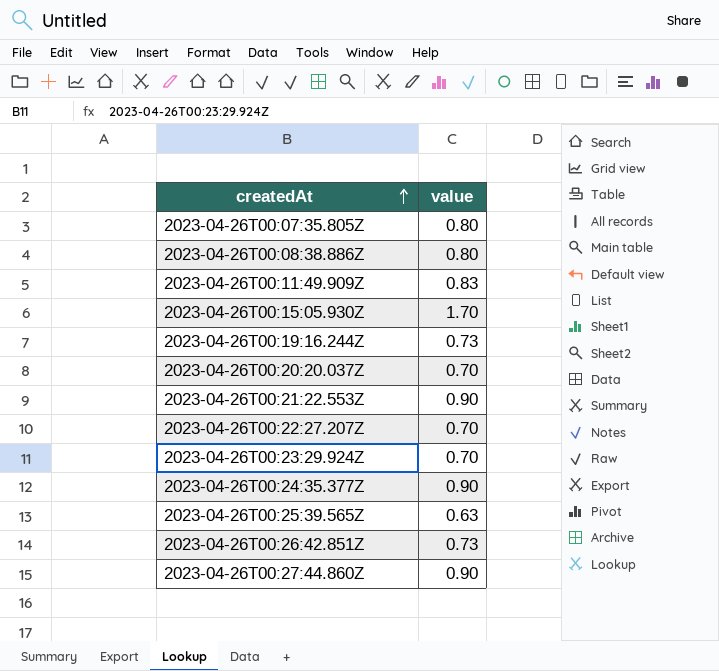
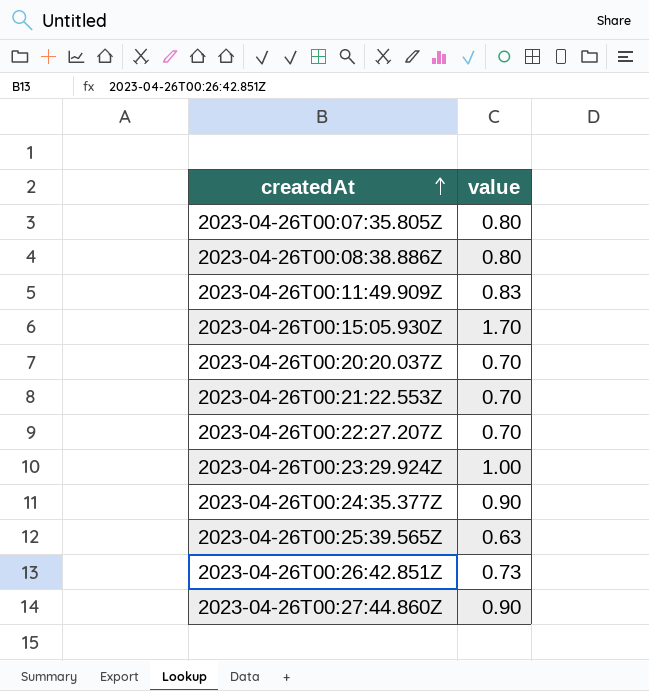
row 2023-04-26T00:19:16.244Z: 0.73 -> none
2023-04-26T00:21:22.553Z | value: 0.90 -> 0.70
2023-04-26T00:23:29.924Z | value: 0.70 -> 1.00

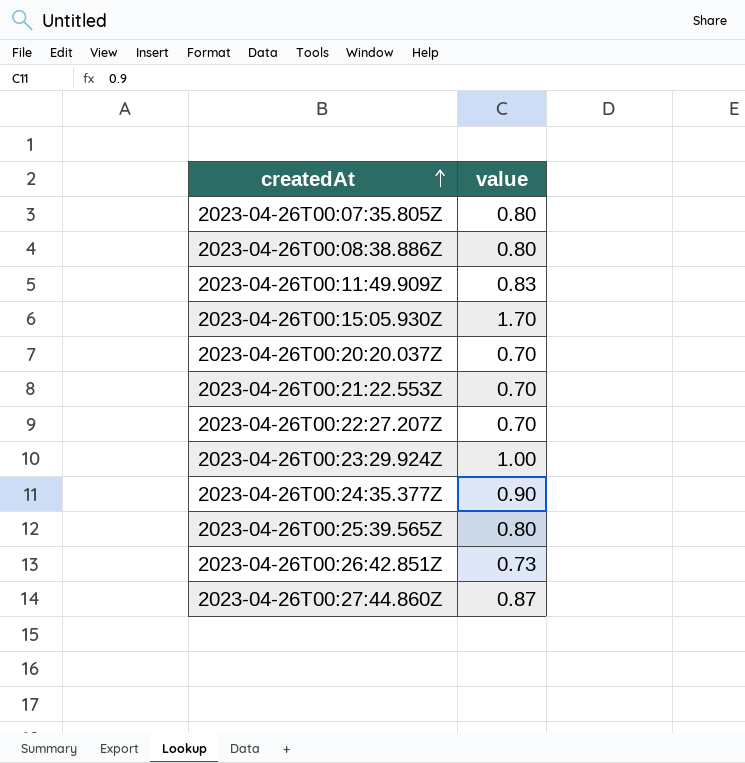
2023-04-26T00:25:39.565Z | value: 0.63 -> 0.80
2023-04-26T00:27:44.860Z | value: 0.90 -> 0.87

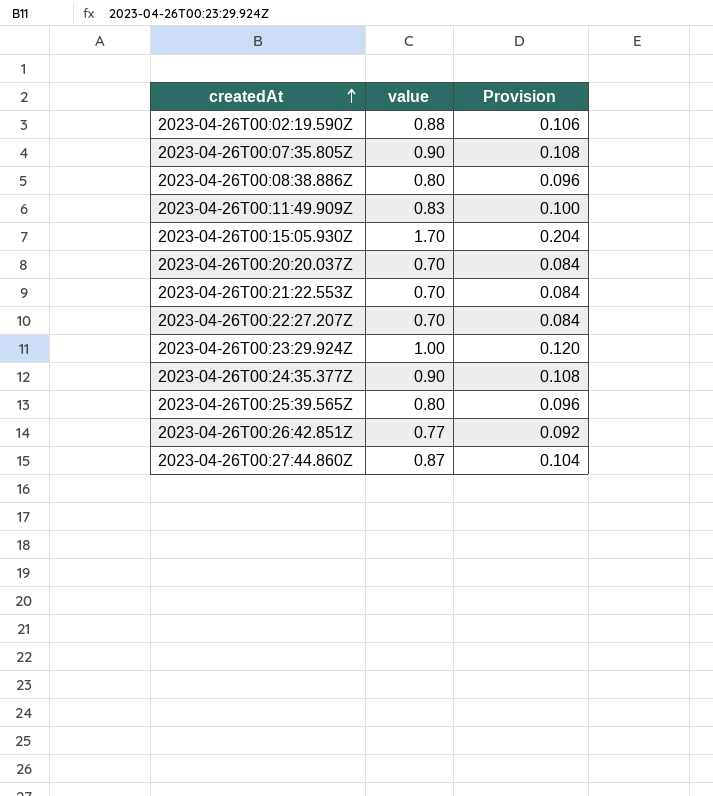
column Provision | formula: none -> [value] * 0.12
row 2023-04-26T00:02:19.590Z: none -> 0.88 | 0.106
2023-04-26T00:07:35.805Z | value: 0.80 -> 0.90
2023-04-26T00:26:42.851Z | value: 0.73 -> 0.77

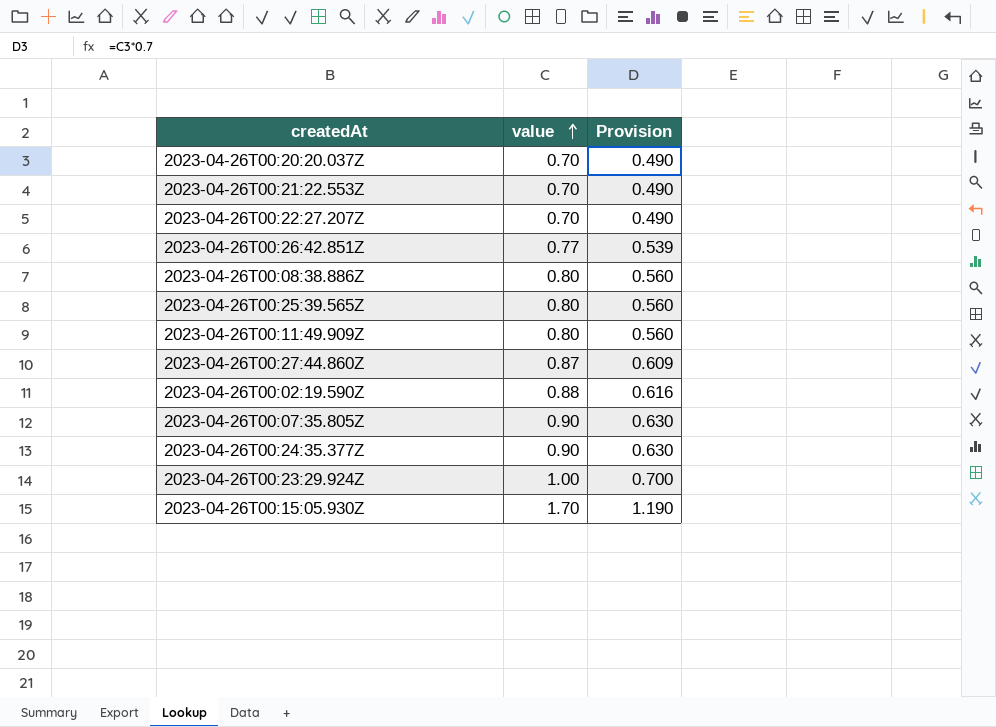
row order: createdAt ascending -> value ascending
column Provision | formula: [value] * 0.12 -> [value] * 0.7
2023-04-26T00:11:49.909Z | value: 0.83 -> 0.80

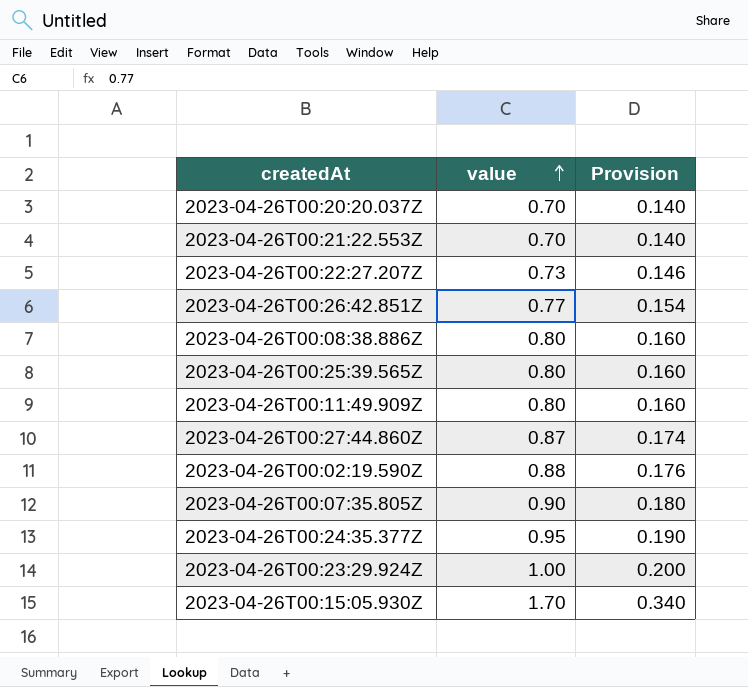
column Provision | formula: [value] * 0.7 -> [value] * 0.2
2023-04-26T00:22:27.207Z | value: 0.70 -> 0.73
2023-04-26T00:24:35.377Z | value: 0.90 -> 0.95

